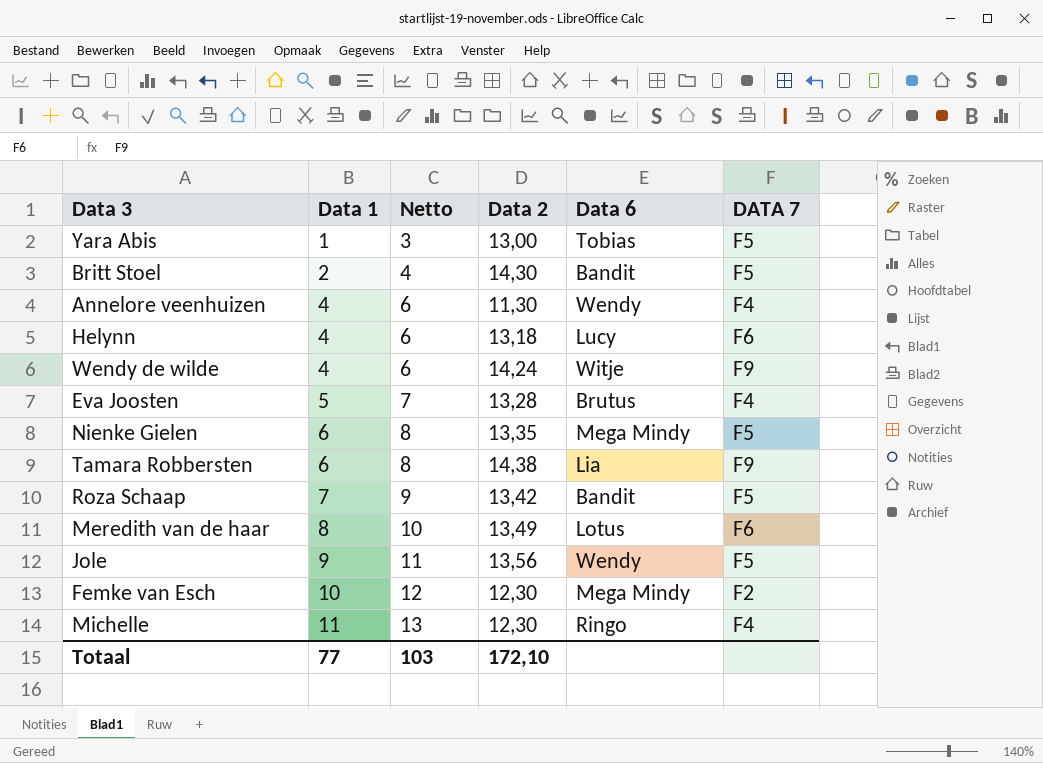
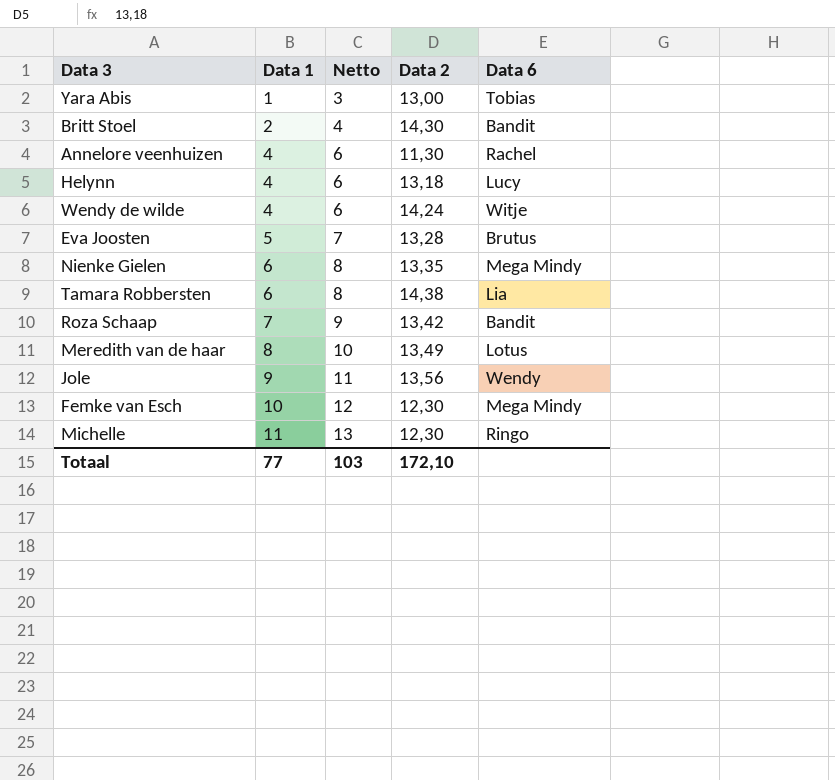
column DATA 7 | position: 6 -> none
Annelore veenhuizen | Data 6: Wendy -> Rachel

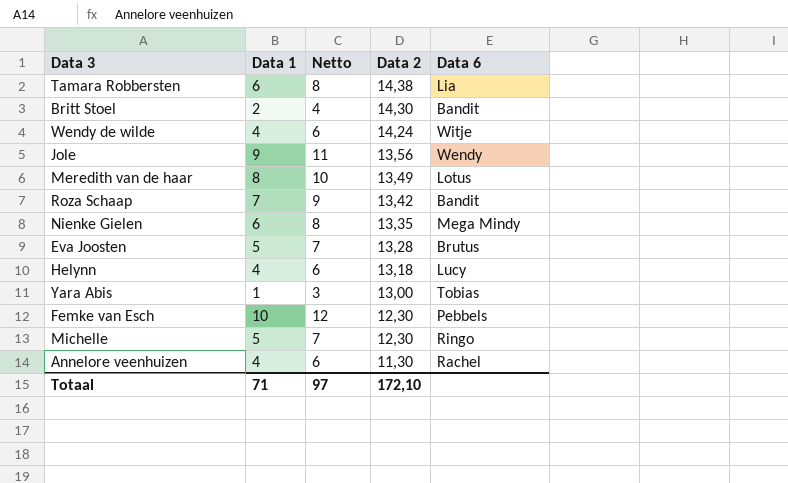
row order: Data 1 ascending -> Data 2 descending
Femke van Esch | Data 6: Mega Mindy -> Pebbels
Michelle | Data 1: 11 -> 5
Michelle | Netto: 13 -> 7
Totaal | Data 1: 77 -> 71
Totaal | Netto: 103 -> 97

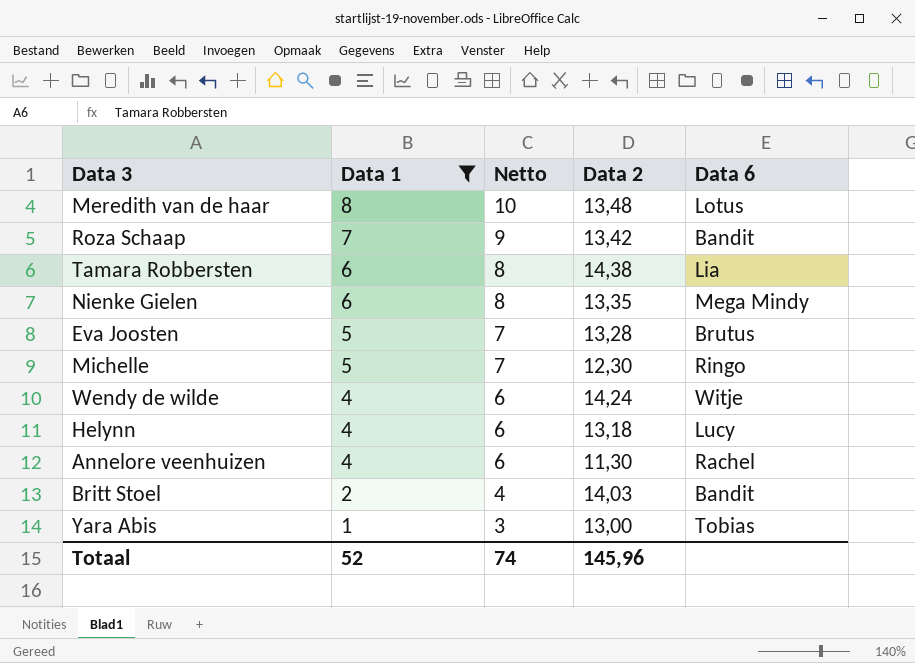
filter: none -> Data 1 <= 8
row order: Data 2 descending -> Data 1 descending
Meredith van de haar | Data 2: 13,49 -> 13,48
Britt Stoel | Data 2: 14,30 -> 14,03
Totaal | Data 1: 71 -> 52
Totaal | Netto: 97 -> 74
Totaal | Data 2: 172,10 -> 145,96

